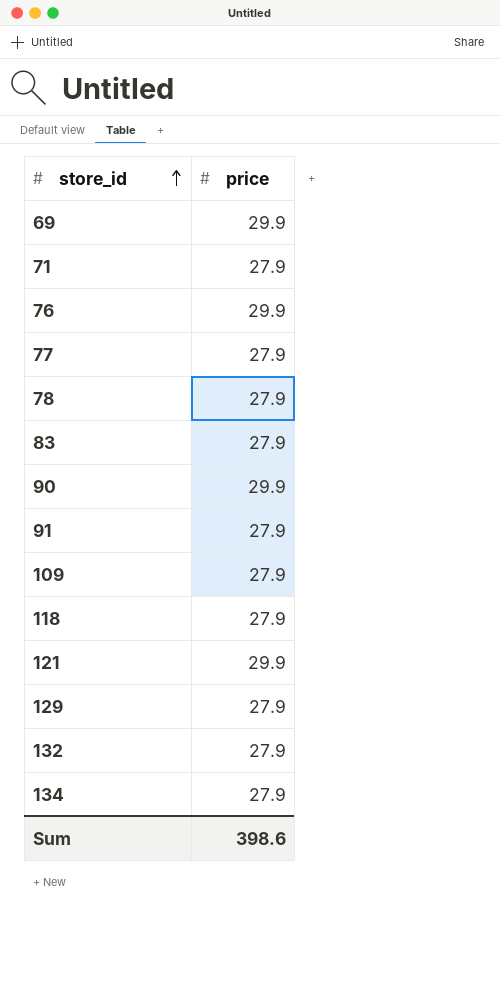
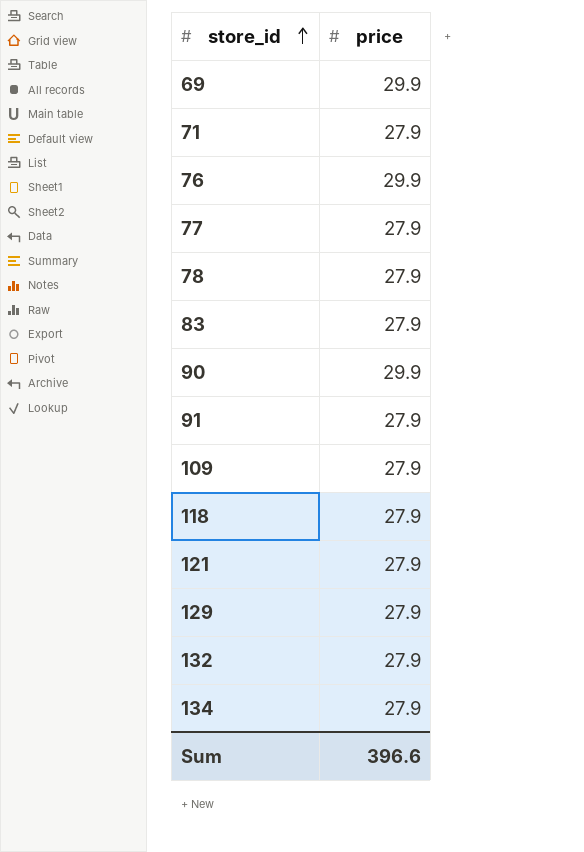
121 | price: 29.9 -> 27.9
Sum | price: 398.6 -> 396.6

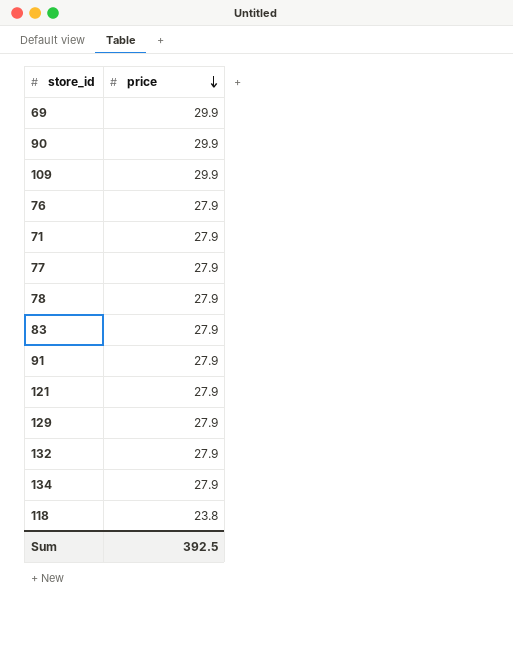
row order: store_id ascending -> price descending
109 | price: 27.9 -> 29.9
76 | price: 29.9 -> 27.9
118 | price: 27.9 -> 23.8
Sum | price: 396.6 -> 392.5

